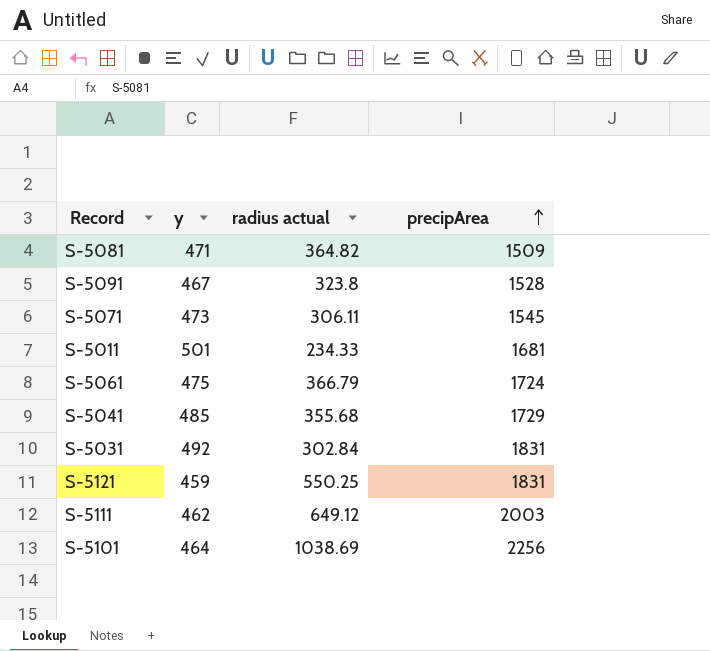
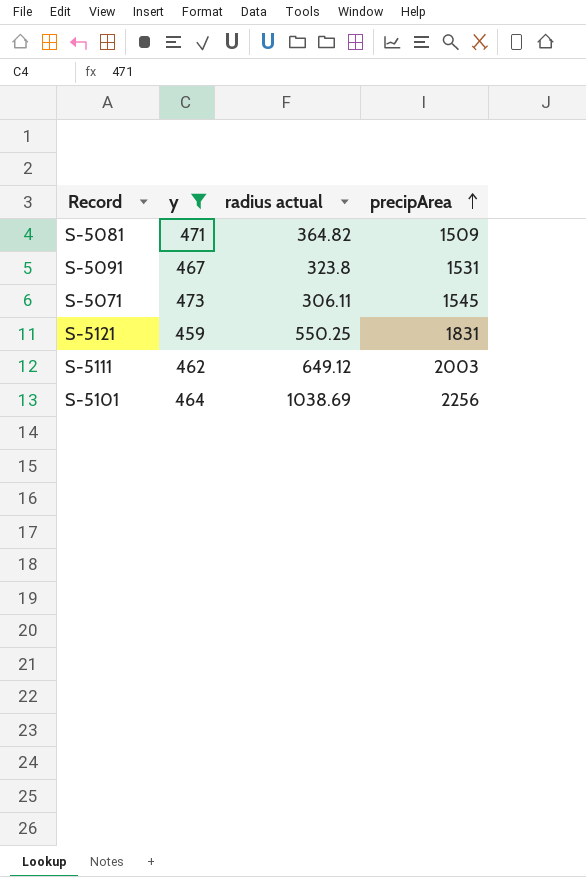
filter: none -> y <= 473
S-5091 | precipArea: 1528 -> 1531

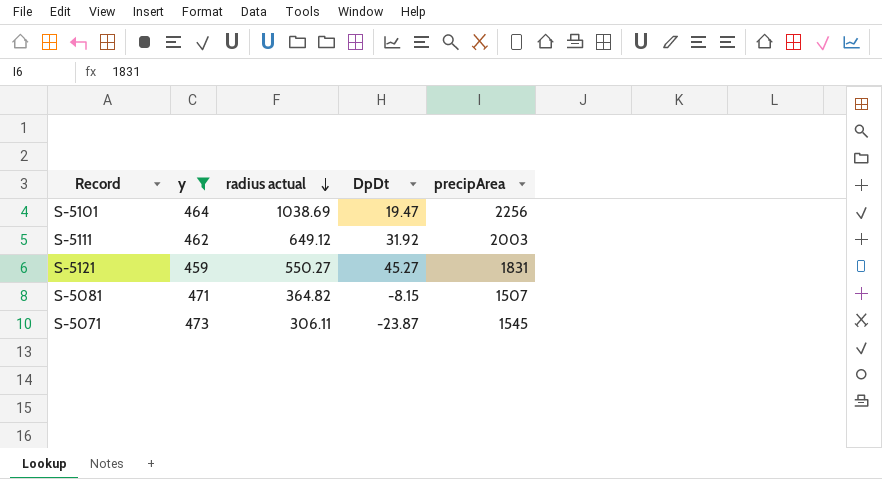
row order: precipArea ascending -> radius actual descending
column DpDt | position: none -> 4
row S-5091: 467 | 323.8 | 1531 -> none
S-5121 | radius actual: 550.25 -> 550.27
S-5081 | precipArea: 1509 -> 1507

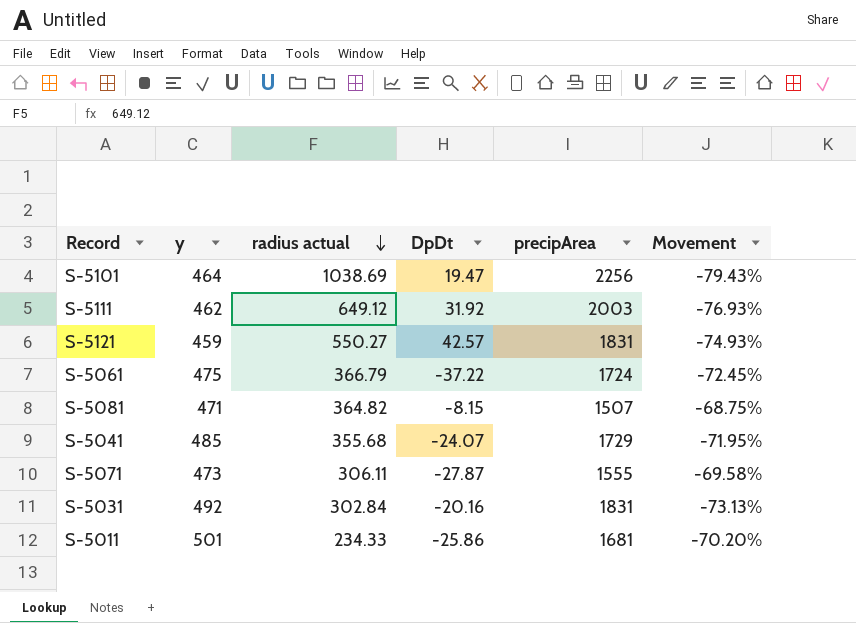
filter: y <= 473 -> none
column Movement | formula: none -> ([y] - [precipArea]) / [precipArea]
S-5121 | DpDt: 45.27 -> 42.57
S-5071 | DpDt: -23.87 -> -27.87
S-5071 | precipArea: 1545 -> 1555

